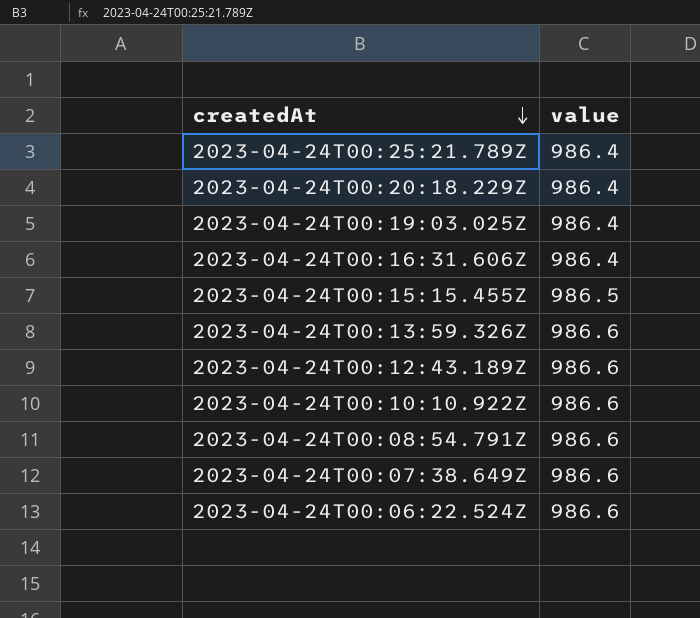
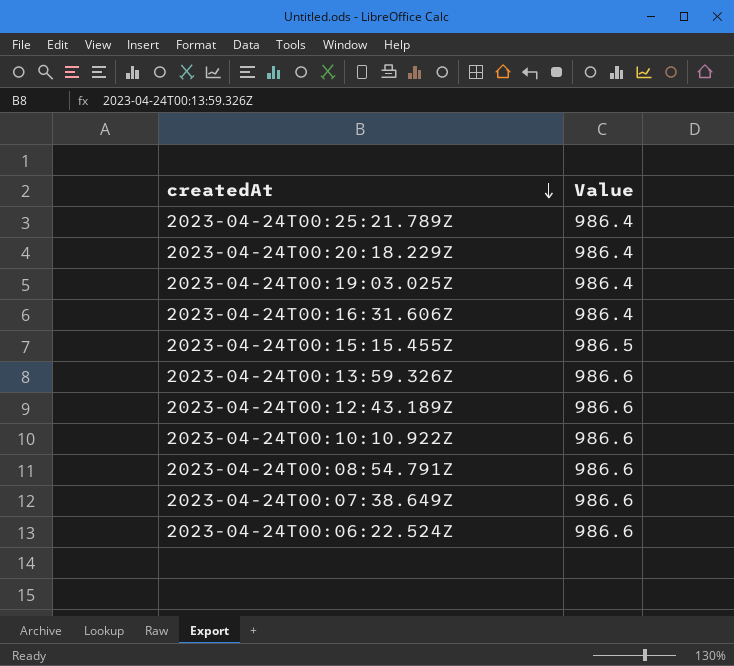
column name: value -> Value

